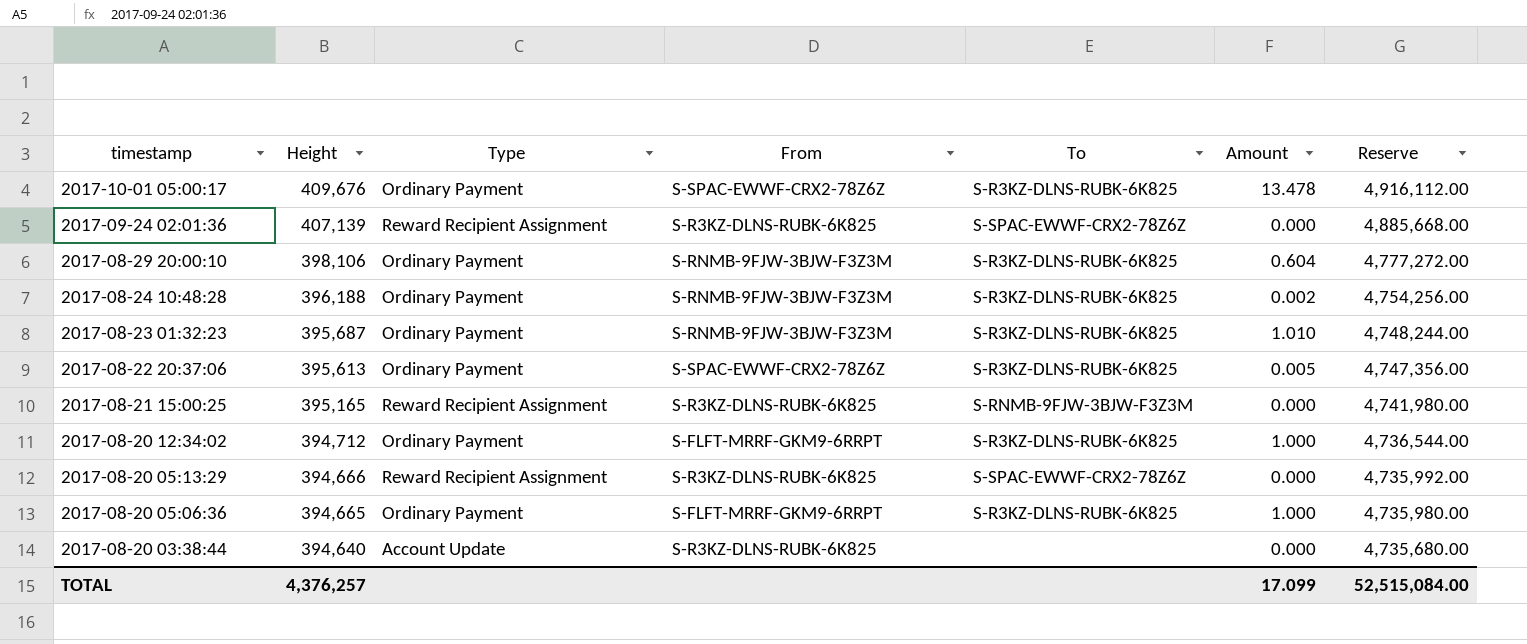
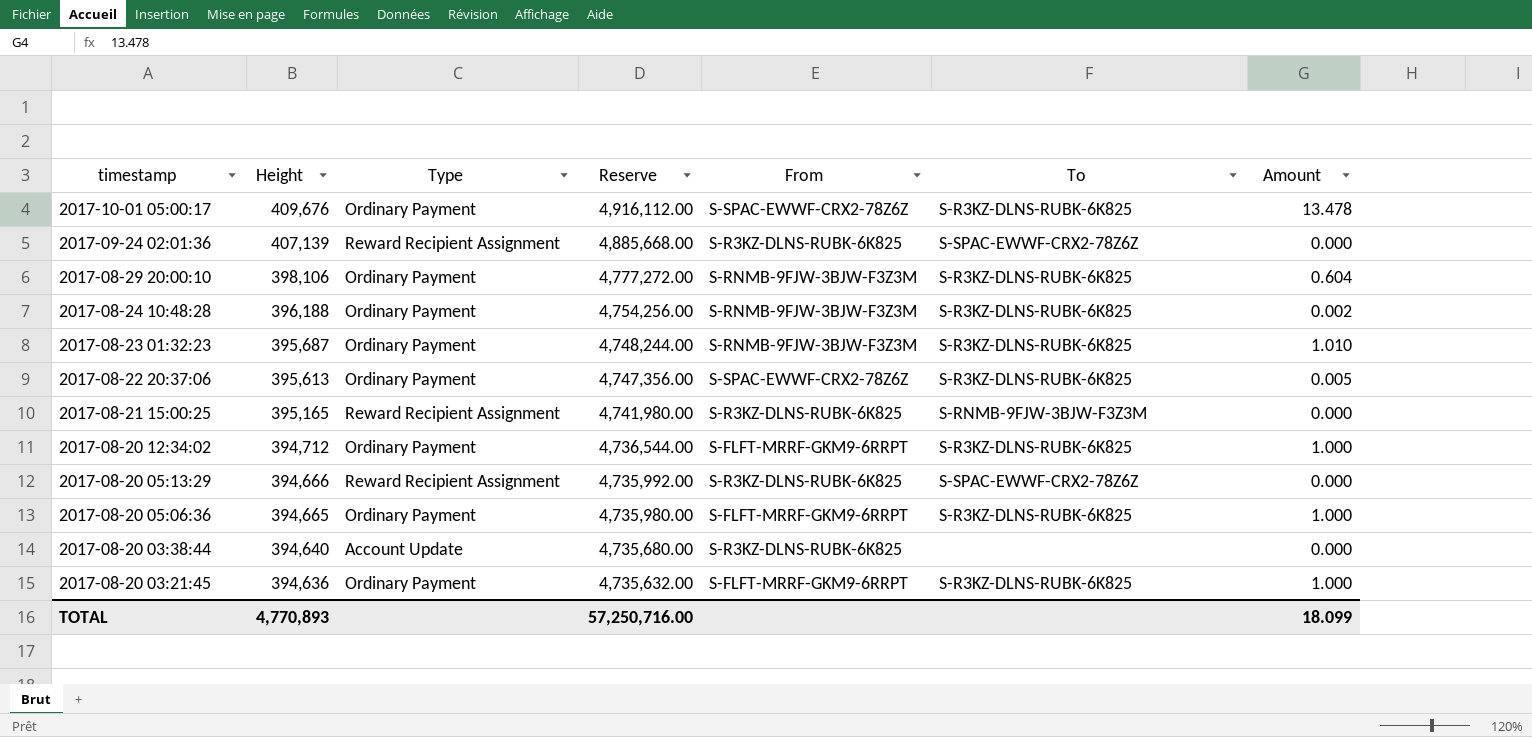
column Reserve | position: 7 -> 4
row 2017-08-20 03:21:45: none -> 394,636 | Ordinary Payment | 4,735,632.00 | S-FLFT-MRRF-GKM9-6RRPT | S-R3KZ-DLNS-RUBK-6K825 | 1.000
TOTAL | Height: 4,376,257 -> 4,770,893
TOTAL | Reserve: 52,515,084.00 -> 57,250,716.00
TOTAL | Amount: 17.099 -> 18.099

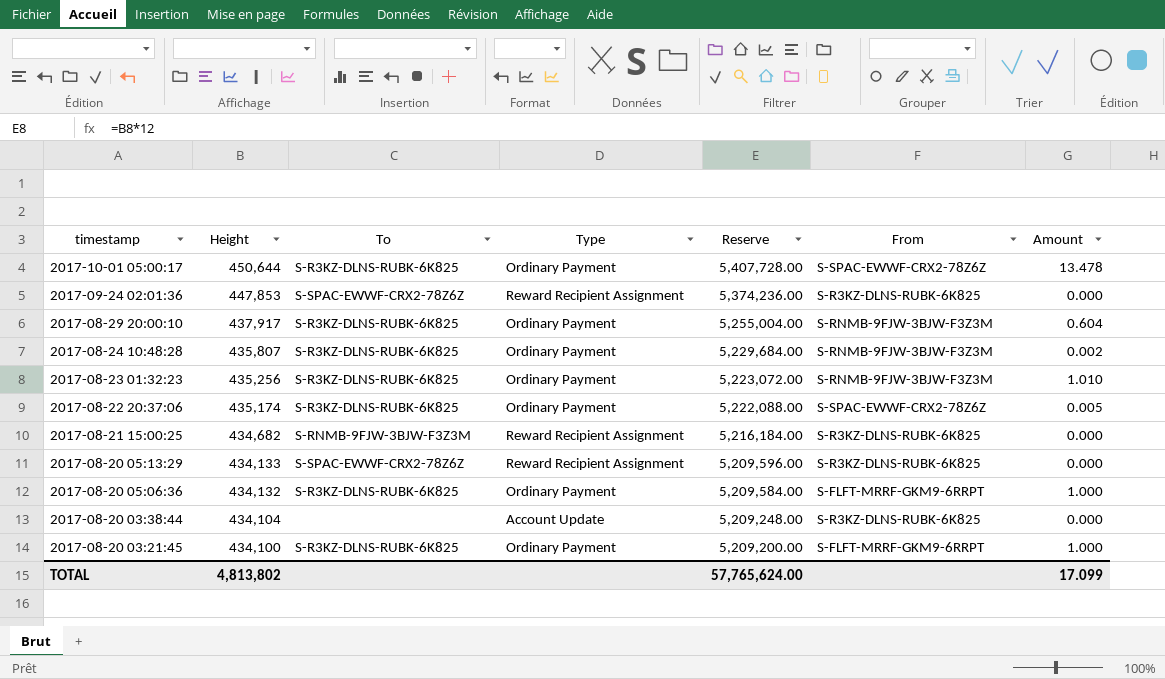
column To | position: 6 -> 3
row 2017-08-20 12:34:02: 394,712 | Ordinary Payment | 4,736,544.00 | S-FLFT-MRRF-GKM9-6RRPT | S-R3KZ-DLNS-RUBK-6K825 | 1.000 -> none
2017-10-01 05:00:17 | Height: 409,676 -> 450,644
2017-10-01 05:00:17 | Reserve: 4,916,112.00 -> 5,407,728.00
2017-09-24 02:01:36 | Height: 407,139 -> 447,853
2017-09-24 02:01:36 | Reserve: 4,885,668.00 -> 5,374,236.00
2017-08-29 20:00:10 | Height: 398,106 -> 437,917
2017-08-29 20:00:10 | Reserve: 4,777,272.00 -> 5,255,004.00
2017-08-24 10:48:28 | Height: 396,188 -> 435,807
2017-08-24 10:48:28 | Reserve: 4,754,256.00 -> 5,229,684.00
2017-08-23 01:32:23 | Height: 395,687 -> 435,256
2017-08-23 01:32:23 | Reserve: 4,748,244.00 -> 5,223,072.00
2017-08-22 20:37:06 | Height: 395,613 -> 435,174
2017-08-22 20:37:06 | Reserve: 4,747,356.00 -> 5,222,088.00
2017-08-21 15:00:25 | Height: 395,165 -> 434,682
2017-08-21 15:00:25 | Reserve: 4,741,980.00 -> 5,216,184.00
2017-08-20 05:13:29 | Height: 394,666 -> 434,133
2017-08-20 05:13:29 | Reserve: 4,735,992.00 -> 5,209,596.00
2017-08-20 05:06:36 | Height: 394,665 -> 434,132
2017-08-20 05:06:36 | Reserve: 4,735,980.00 -> 5,209,584.00
2017-08-20 03:38:44 | Height: 394,640 -> 434,104
2017-08-20 03:38:44 | Reserve: 4,735,680.00 -> 5,209,248.00
2017-08-20 03:21:45 | Height: 394,636 -> 434,100
2017-08-20 03:21:45 | Reserve: 4,735,632.00 -> 5,209,200.00
TOTAL | Height: 4,770,893 -> 4,813,802
TOTAL | Reserve: 57,250,716.00 -> 57,765,624.00
TOTAL | Amount: 18.099 -> 17.099

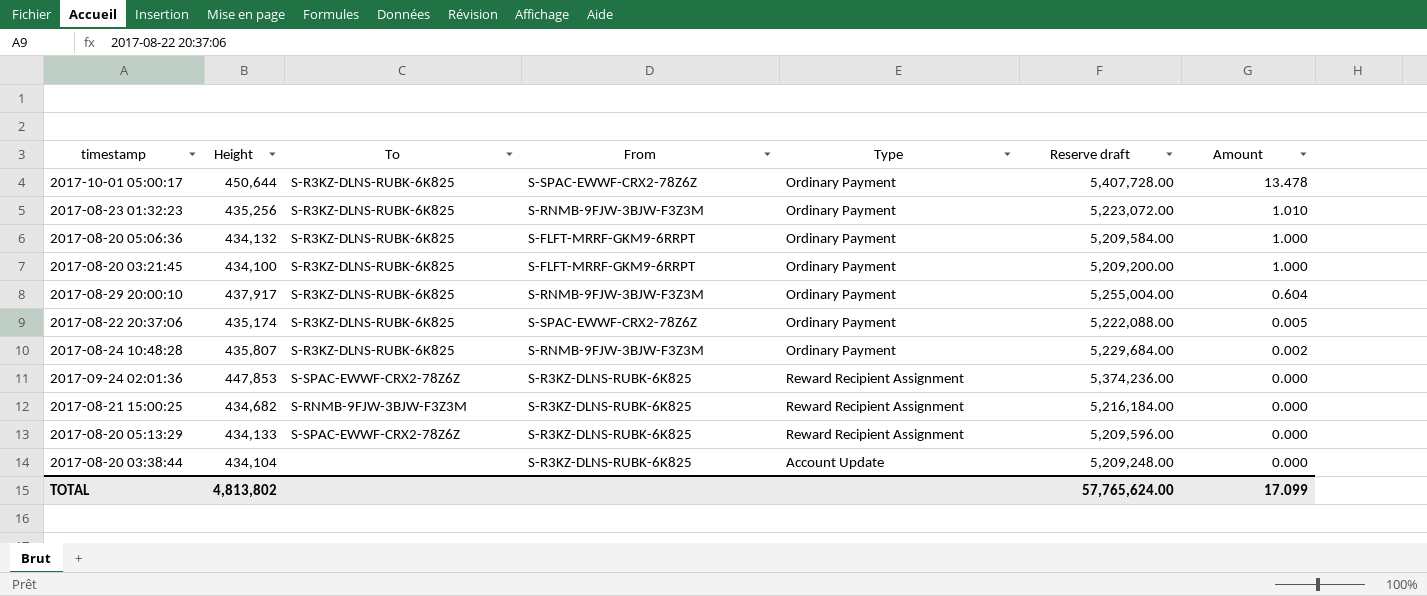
row order: timestamp descending -> Amount descending
column From | position: 6 -> 4
column name: Reserve -> Reserve draft

